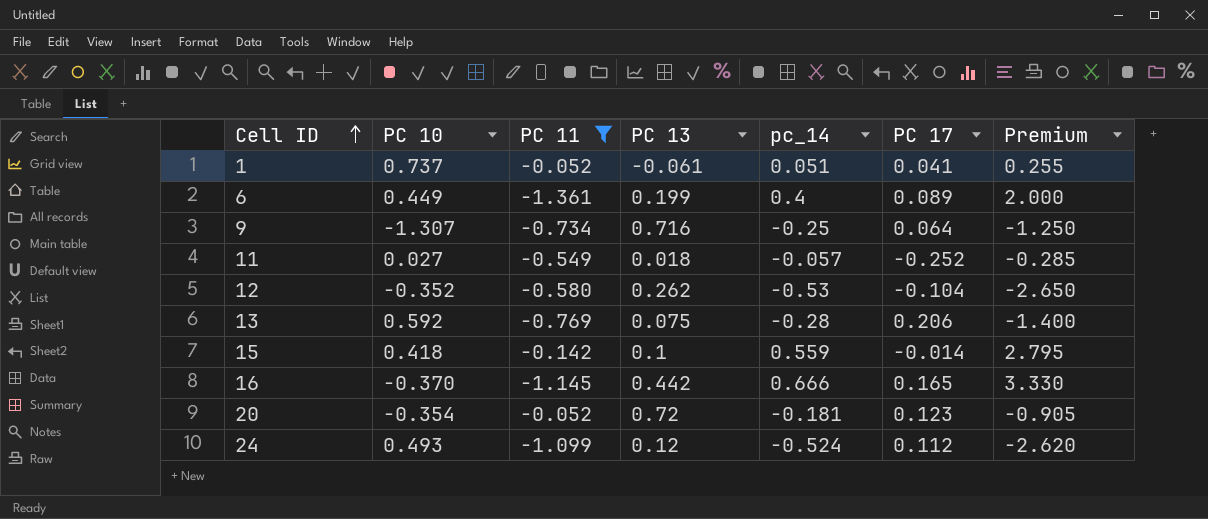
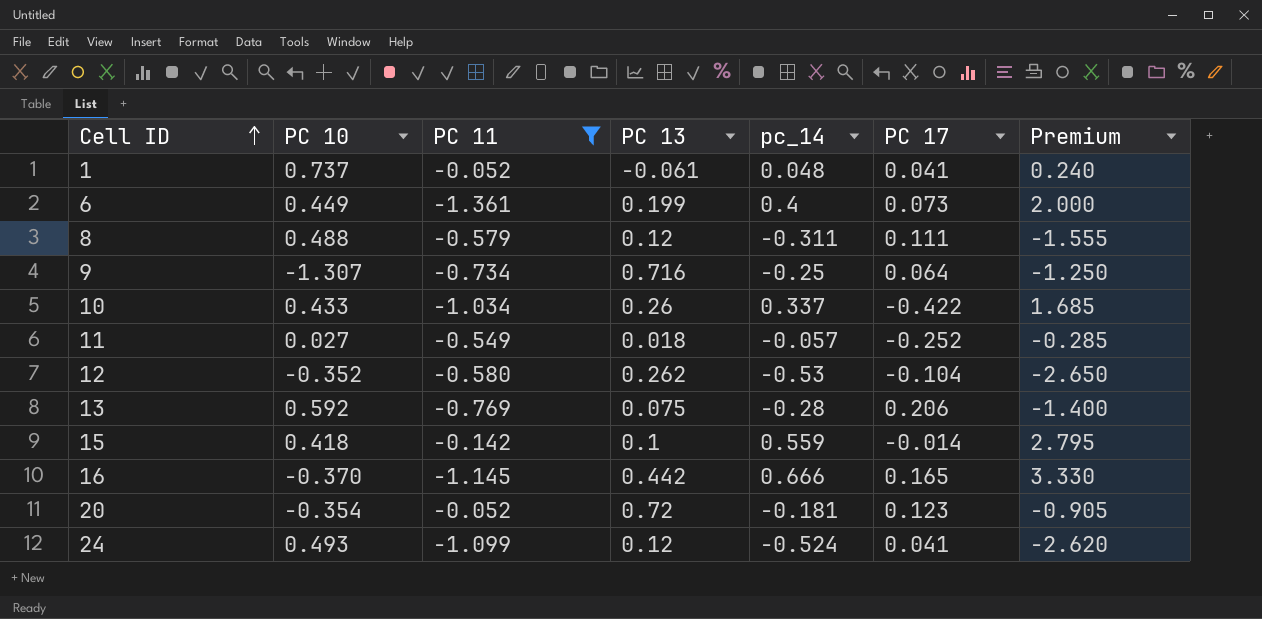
1 | pc_14: 0.051 -> 0.048
1 | Premium: 0.255 -> 0.240
6 | PC 17: 0.089 -> 0.073
row 8: none -> 0.488 | -0.579 | 0.12 | -0.311 | 0.111 | -1.555
row 10: none -> 0.433 | -1.034 | 0.26 | 0.337 | -0.422 | 1.685
24 | PC 17: 0.112 -> 0.041

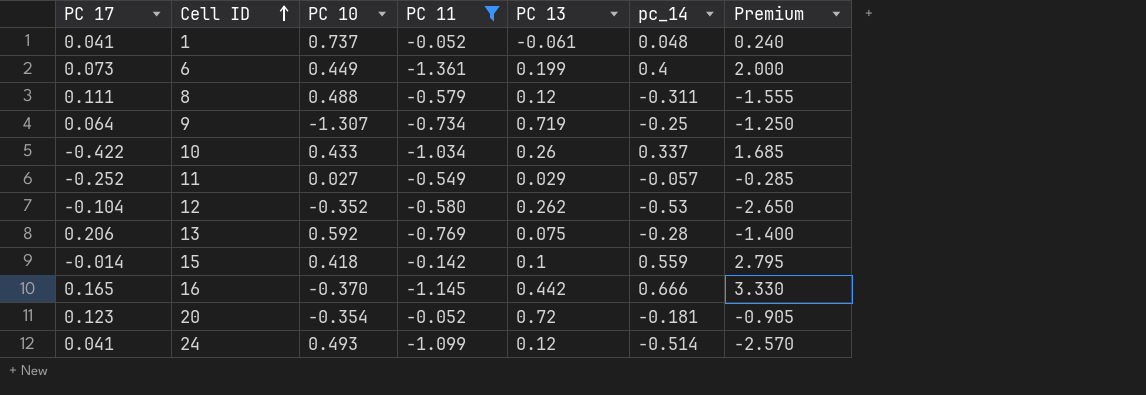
column PC 17 | position: 6 -> 1
9 | PC 13: 0.716 -> 0.719
11 | PC 13: 0.018 -> 0.029
24 | pc_14: -0.524 -> -0.514
24 | Premium: -2.620 -> -2.570

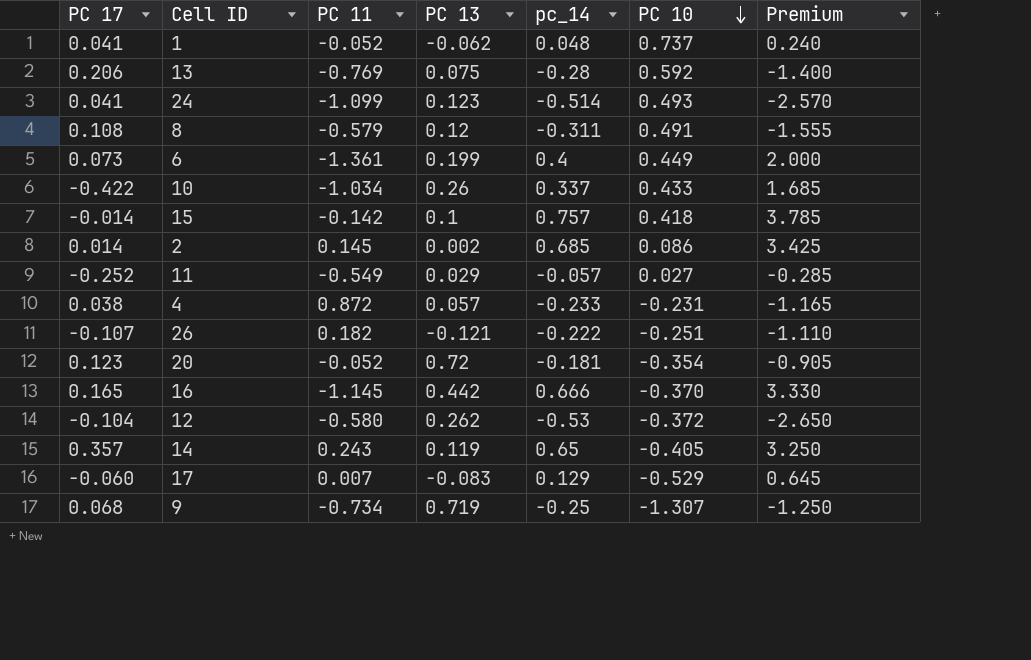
filter: PC 11 <= -0.052 -> none
row order: Cell ID ascending -> PC 10 descending
column PC 10 | position: 3 -> 6
1 | PC 13: -0.061 -> -0.062
24 | PC 13: 0.12 -> 0.123
8 | PC 17: 0.111 -> 0.108
8 | PC 10: 0.488 -> 0.491
15 | pc_14: 0.559 -> 0.757
15 | Premium: 2.795 -> 3.785
12 | PC 10: -0.352 -> -0.372
9 | PC 17: 0.064 -> 0.068

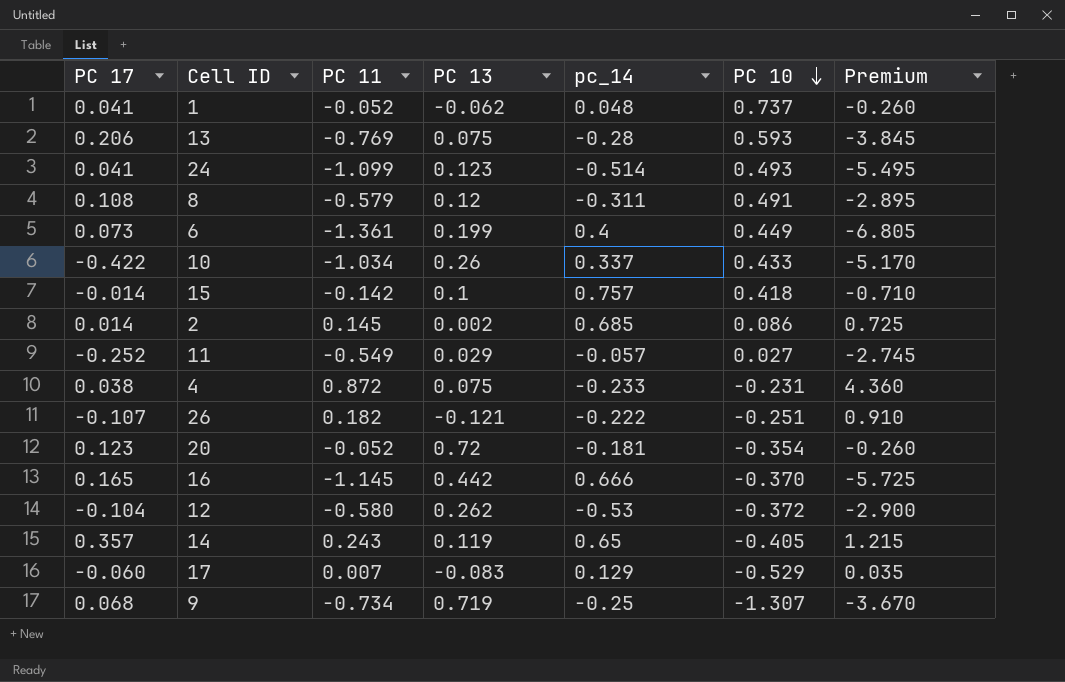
column Premium | formula: [pc_14] * 5 -> [PC 11] * 5
13 | PC 10: 0.592 -> 0.593
4 | PC 13: 0.057 -> 0.075

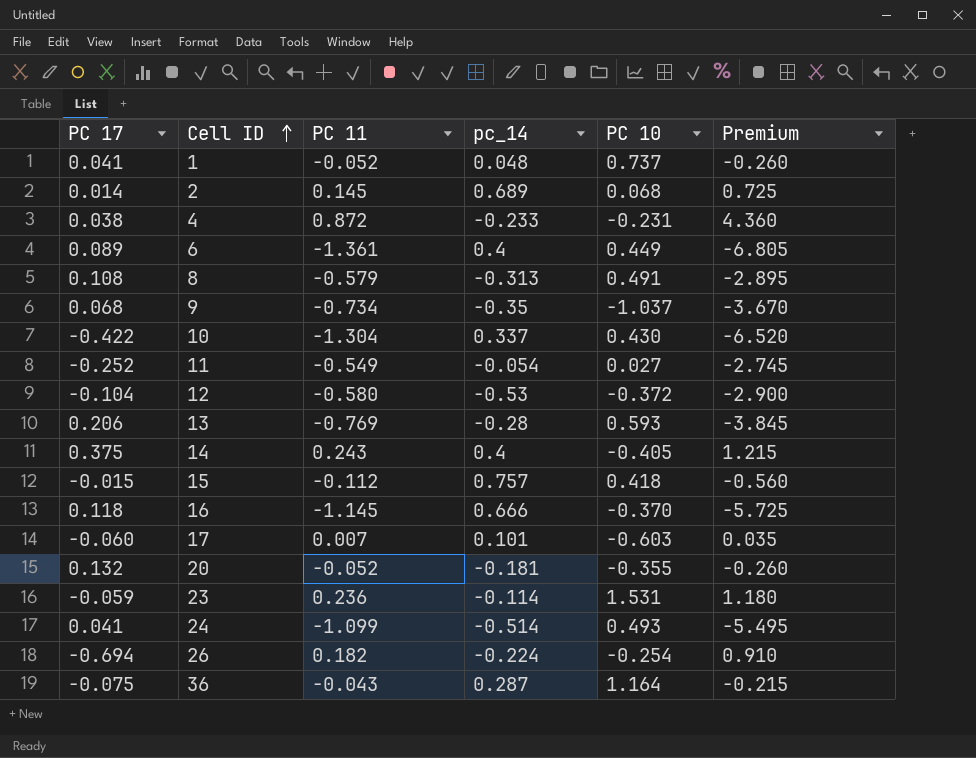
row order: PC 10 descending -> Cell ID ascending
column PC 13 | position: 4 -> none
2 | pc_14: 0.685 -> 0.689
2 | PC 10: 0.086 -> 0.068
6 | PC 17: 0.073 -> 0.089
8 | pc_14: -0.311 -> -0.313
9 | pc_14: -0.25 -> -0.35
9 | PC 10: -1.307 -> -1.037
10 | PC 11: -1.034 -> -1.304
10 | PC 10: 0.433 -> 0.430
10 | Premium: -5.170 -> -6.520
11 | pc_14: -0.057 -> -0.054
14 | PC 17: 0.357 -> 0.375
14 | pc_14: 0.65 -> 0.4
15 | PC 17: -0.014 -> -0.015
15 | PC 11: -0.142 -> -0.112
15 | Premium: -0.710 -> -0.560
16 | PC 17: 0.165 -> 0.118
17 | pc_14: 0.129 -> 0.101
17 | PC 10: -0.529 -> -0.603
20 | PC 17: 0.123 -> 0.132
20 | PC 10: -0.354 -> -0.355
row 23: none -> -0.059 | 0.236 | -0.114 | 1.531 | 1.180
26 | PC 17: -0.107 -> -0.694
26 | pc_14: -0.222 -> -0.224
26 | PC 10: -0.251 -> -0.254
row 36: none -> -0.075 | -0.043 | 0.287 | 1.164 | -0.215

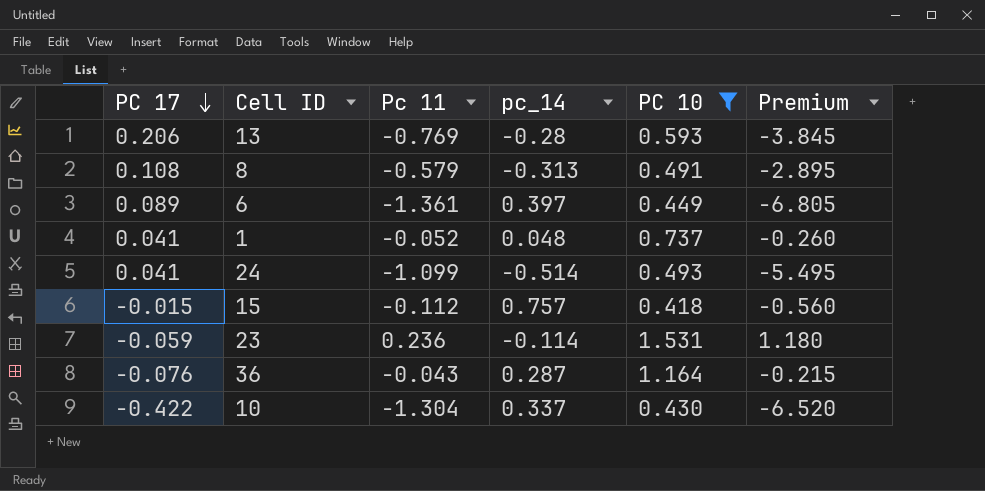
filter: none -> PC 10 >= 0.418
row order: Cell ID ascending -> PC 17 descending
column name: PC 11 -> Pc 11
6 | pc_14: 0.4 -> 0.397
36 | PC 17: -0.075 -> -0.076

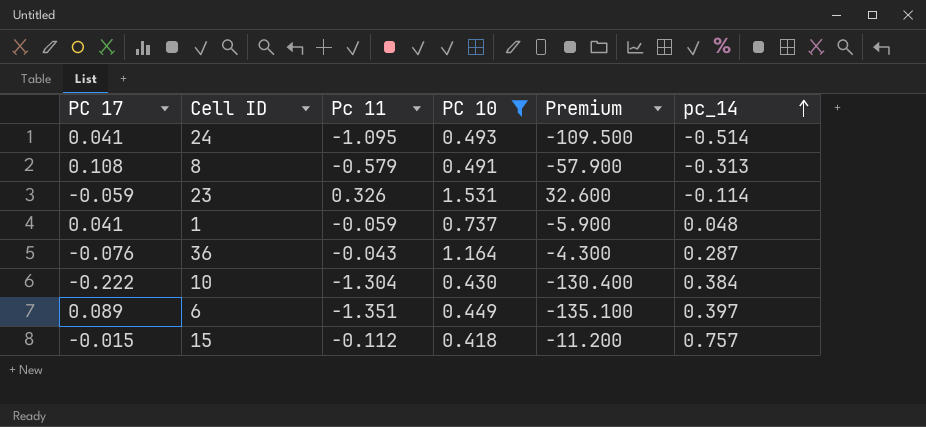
row order: PC 17 descending -> pc_14 ascending
column Premium | formula: [Pc 11] * 5 -> [Pc 11] * 100
column pc_14 | position: 4 -> 6
row 13: 0.206 | -0.769 | -0.28 | 0.593 | -3.845 -> none
24 | Pc 11: -1.099 -> -1.095
23 | Pc 11: 0.236 -> 0.326
1 | Pc 11: -0.052 -> -0.059
10 | PC 17: -0.422 -> -0.222
10 | pc_14: 0.337 -> 0.384
6 | Pc 11: -1.361 -> -1.351

